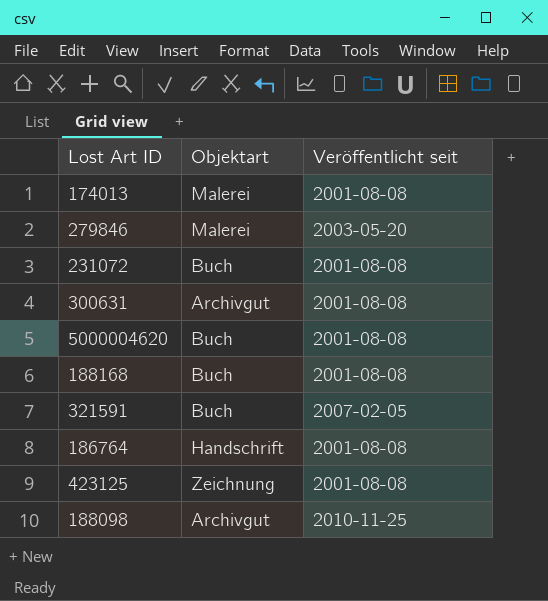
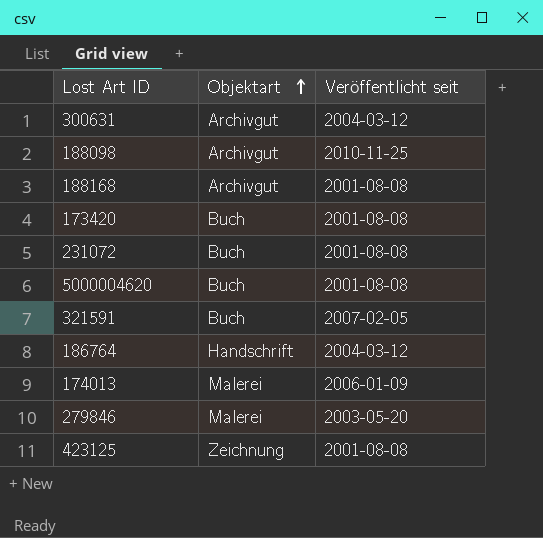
row order: none -> Objektart ascending
300631 | Veröffentlicht seit: 2001-08-08 -> 2004-03-12
188168 | Objektart: Buch -> Archivgut
row 173420: none -> Buch | 2001-08-08
186764 | Veröffentlicht seit: 2001-08-08 -> 2004-03-12
174013 | Veröffentlicht seit: 2001-08-08 -> 2006-01-09

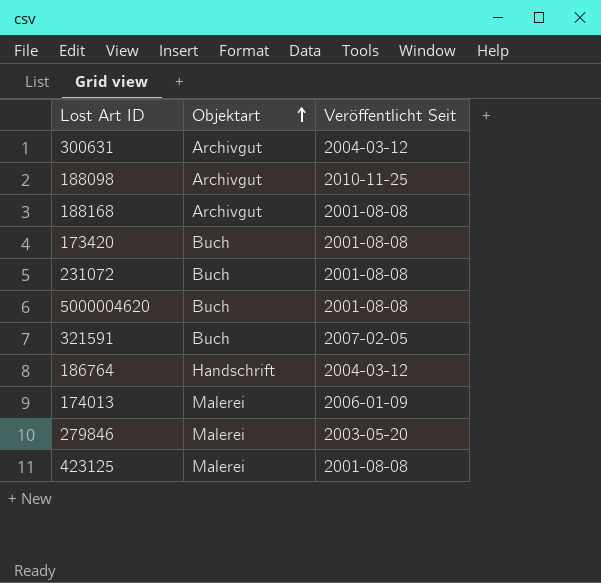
column name: Veröffentlicht seit -> Veröffentlicht Seit
423125 | Objektart: Zeichnung -> Malerei

